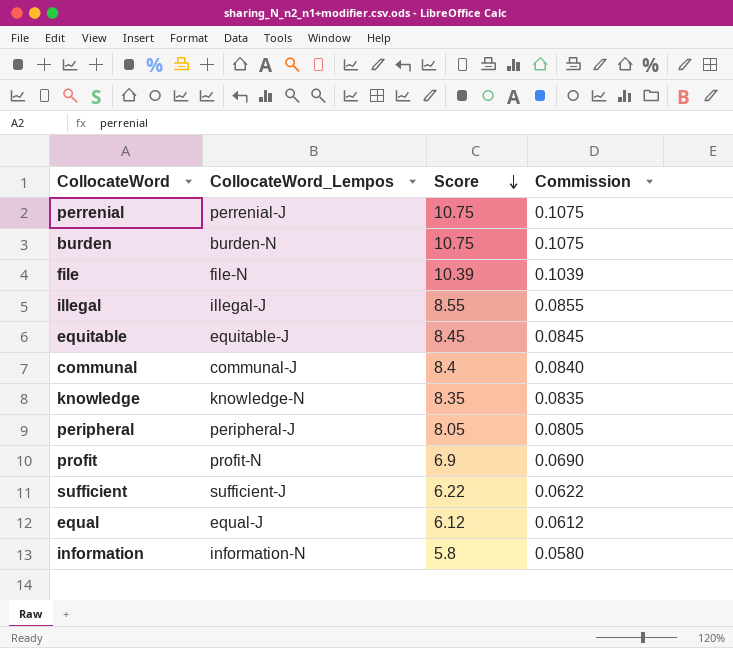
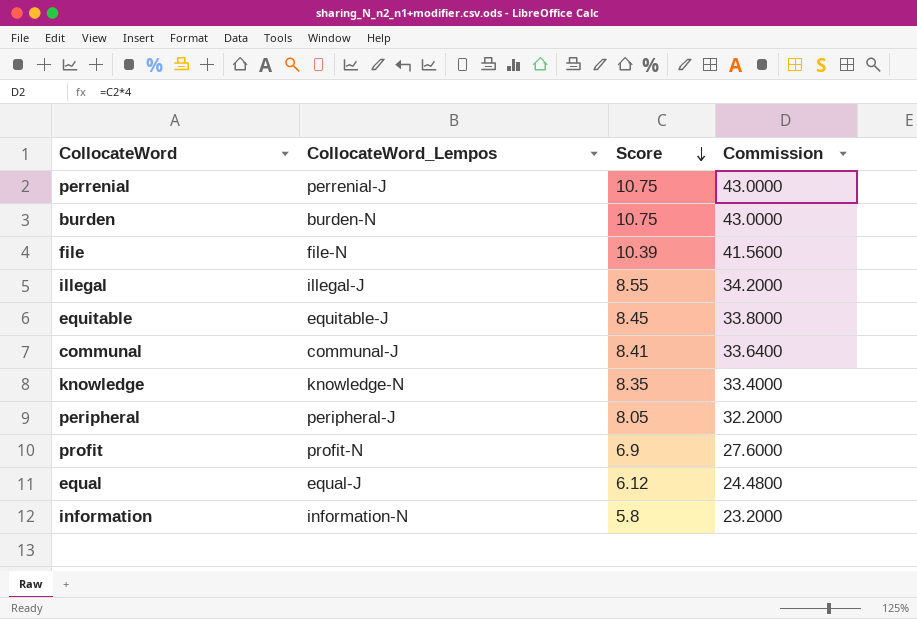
column Commission | formula: [Score] * 0.01 -> [Score] * 4
row sufficient: sufficient-J | 6.22 | 0.0622 -> none
communal | Score: 8.4 -> 8.41

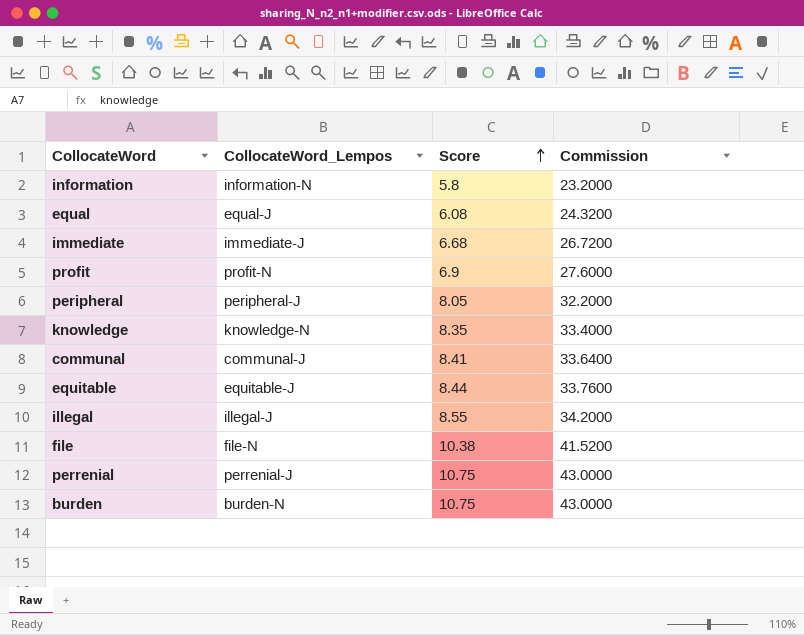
row order: Score descending -> Score ascending
equal | Score: 6.12 -> 6.08
equal | Commission: 24.4800 -> 24.3200
row immediate: none -> immediate-J | 6.68 | 26.7200
equitable | Score: 8.45 -> 8.44
equitable | Commission: 33.8000 -> 33.7600
file | Score: 10.39 -> 10.38
file | Commission: 41.5600 -> 41.5200

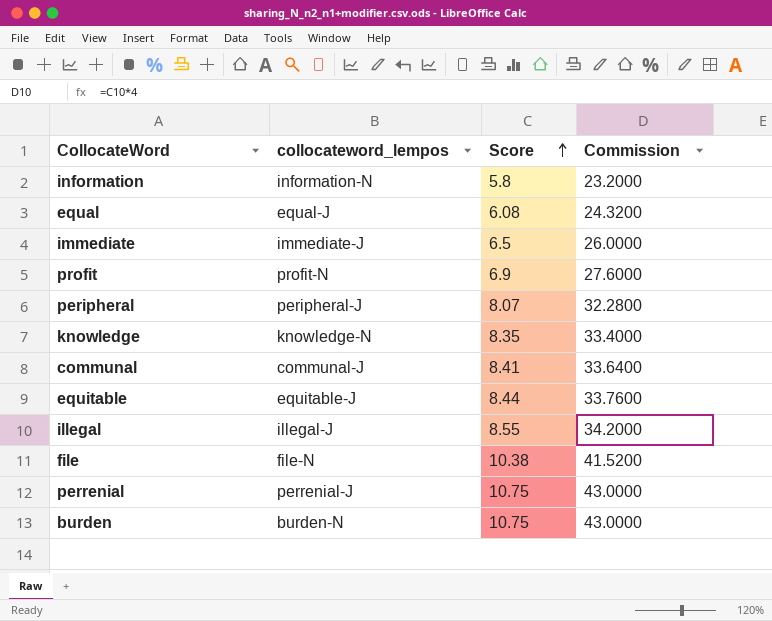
column name: CollocateWord_Lempos -> collocateword_lempos
immediate | Score: 6.68 -> 6.5
immediate | Commission: 26.7200 -> 26.0000
peripheral | Score: 8.05 -> 8.07
peripheral | Commission: 32.2000 -> 32.2800

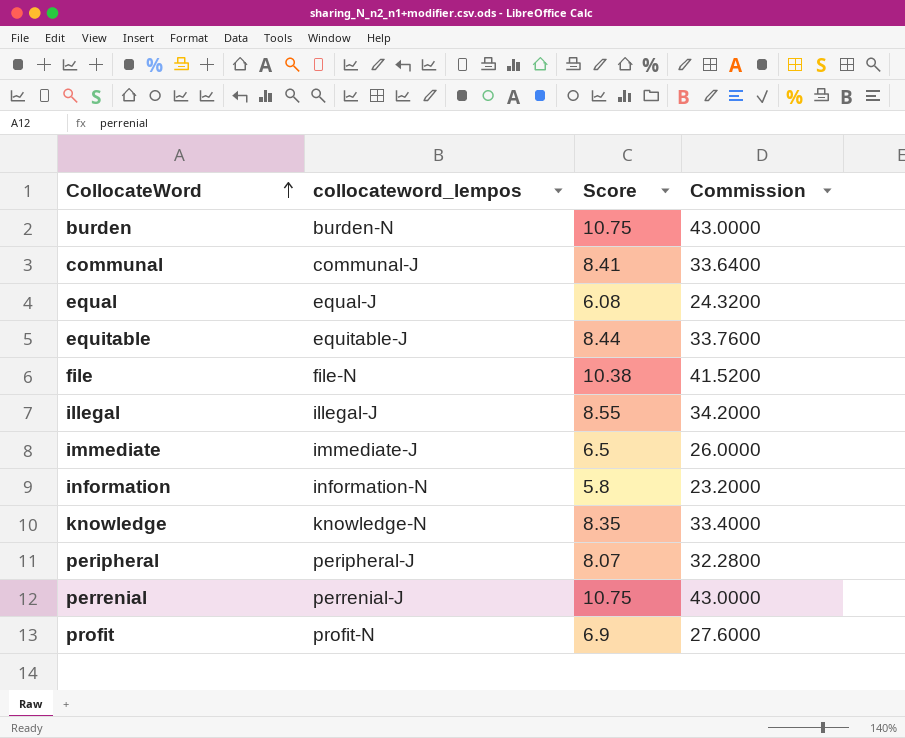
row order: Score ascending -> CollocateWord ascending

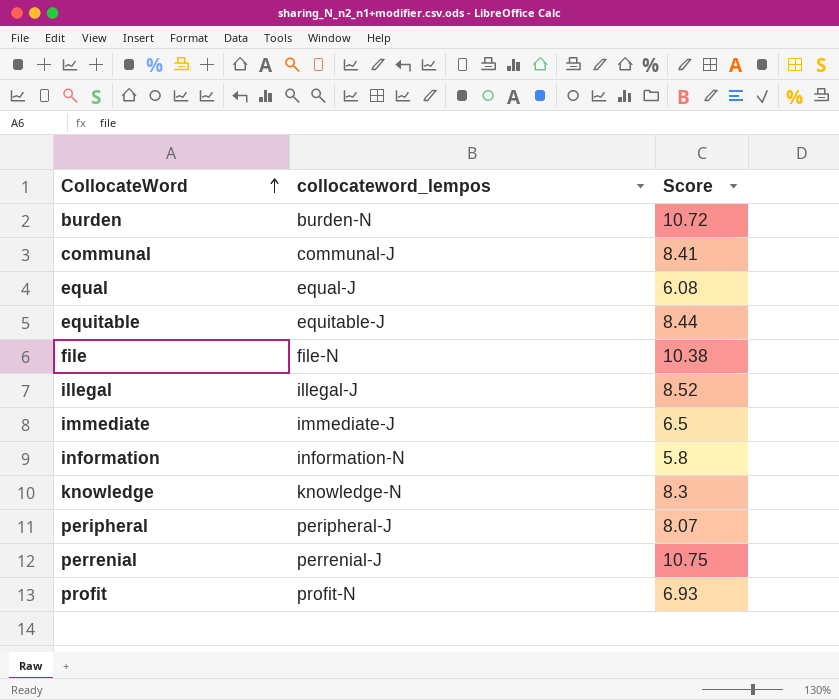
column Commission | formula: [Score] * 4 -> none
burden | Score: 10.75 -> 10.72
illegal | Score: 8.55 -> 8.52
knowledge | Score: 8.35 -> 8.3
profit | Score: 6.9 -> 6.93

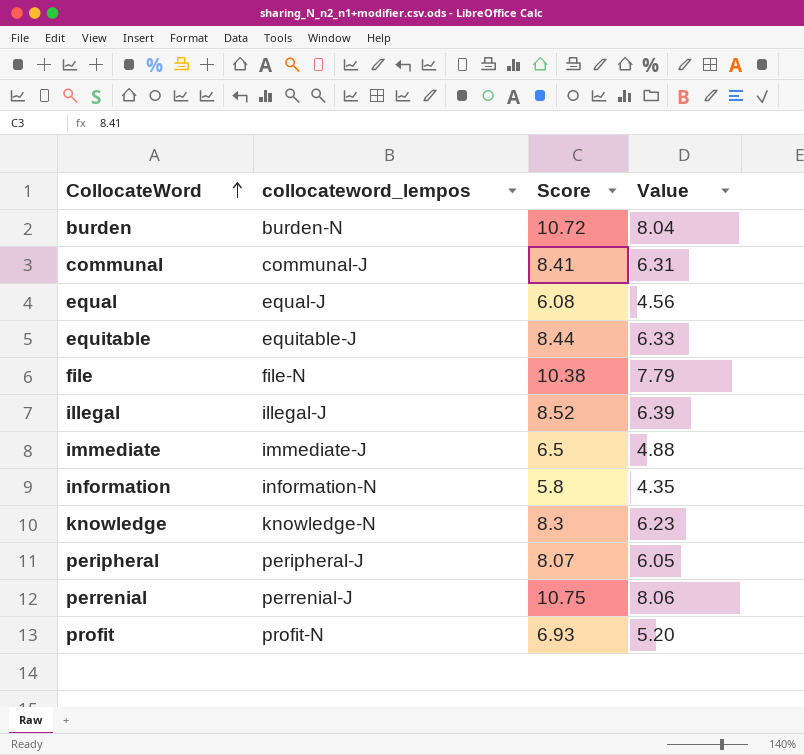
column Value | formula: none -> [Score] * 0.75

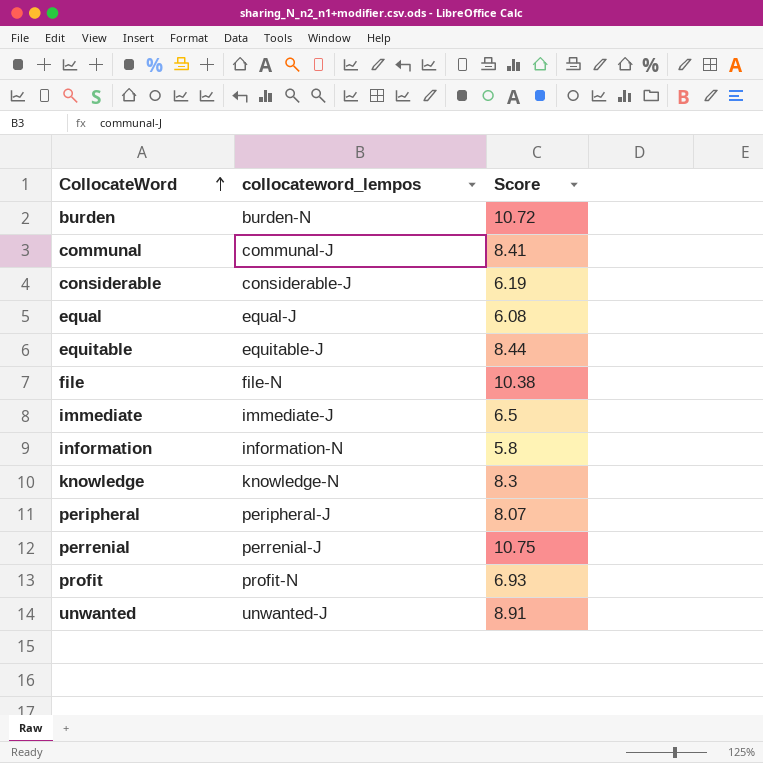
column Value | formula: [Score] * 0.75 -> none
row illegal: illegal-J | 8.52 | 6.39 -> none
row considerable: none -> considerable-J | 6.19
row unwanted: none -> unwanted-J | 8.91

